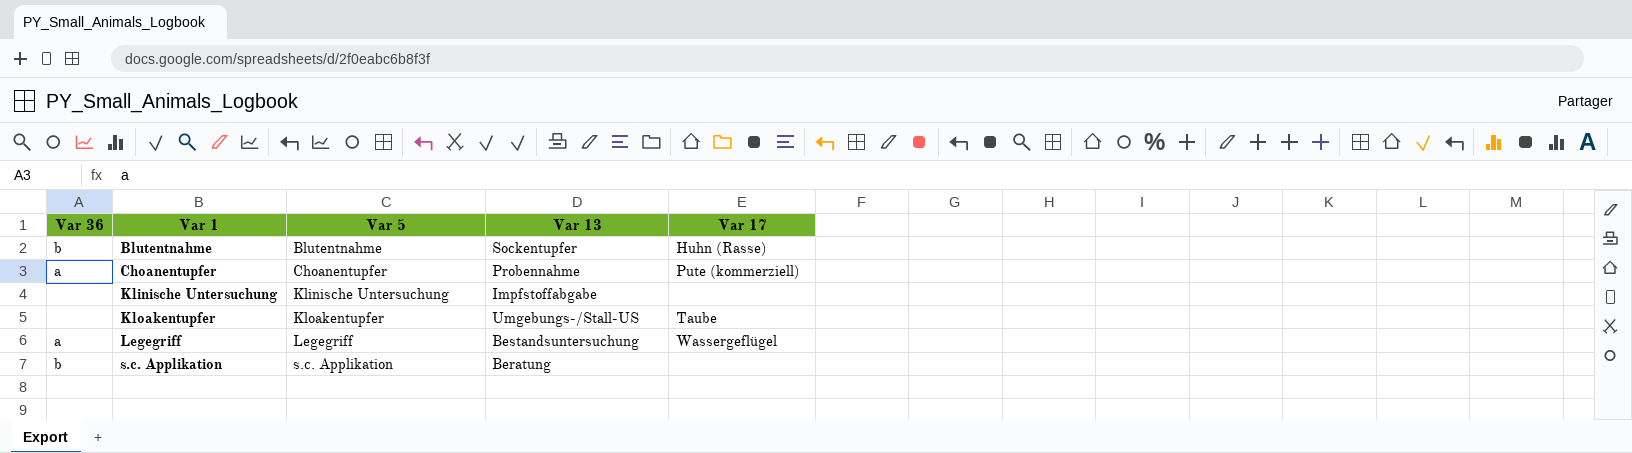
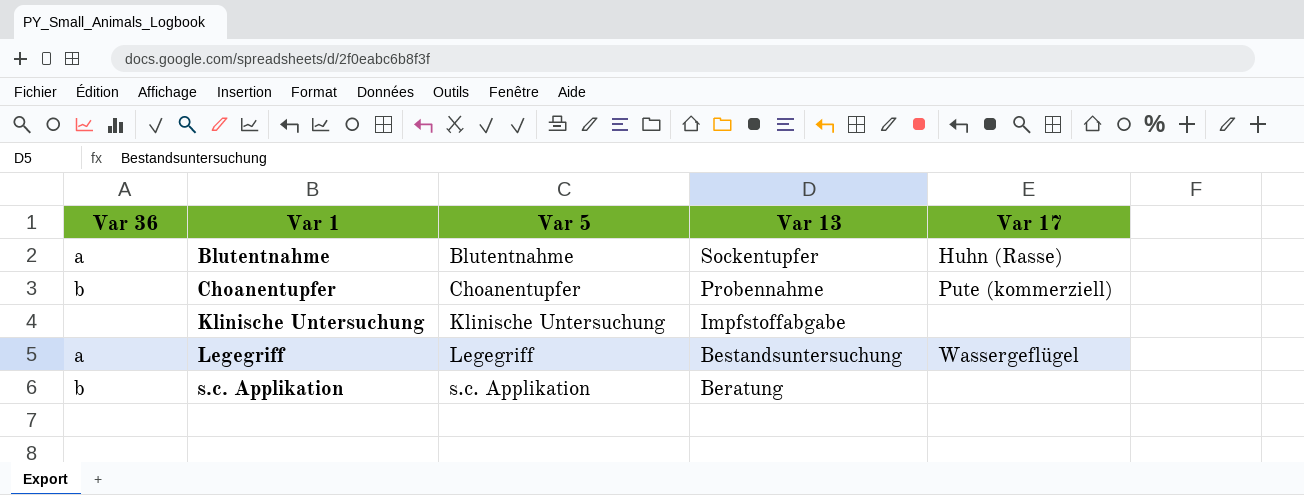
row Kloakentupfer: none | Kloakentupfer | Umgebungs-/Stall-US | Taube -> none
Blutentnahme | Var 36: b -> a
Choanentupfer | Var 36: a -> b

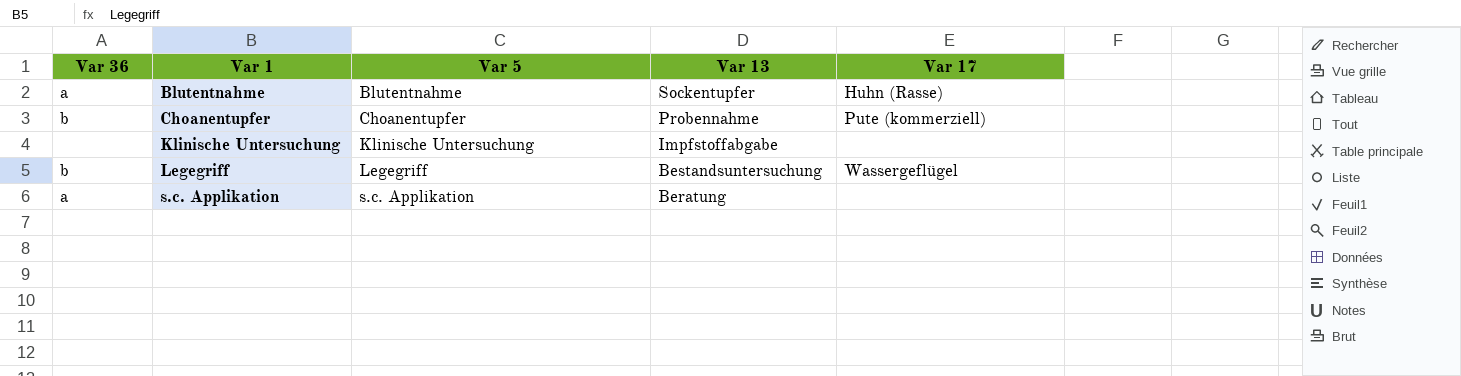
Legegriff | Var 36: a -> b
s.c. Applikation | Var 36: b -> a

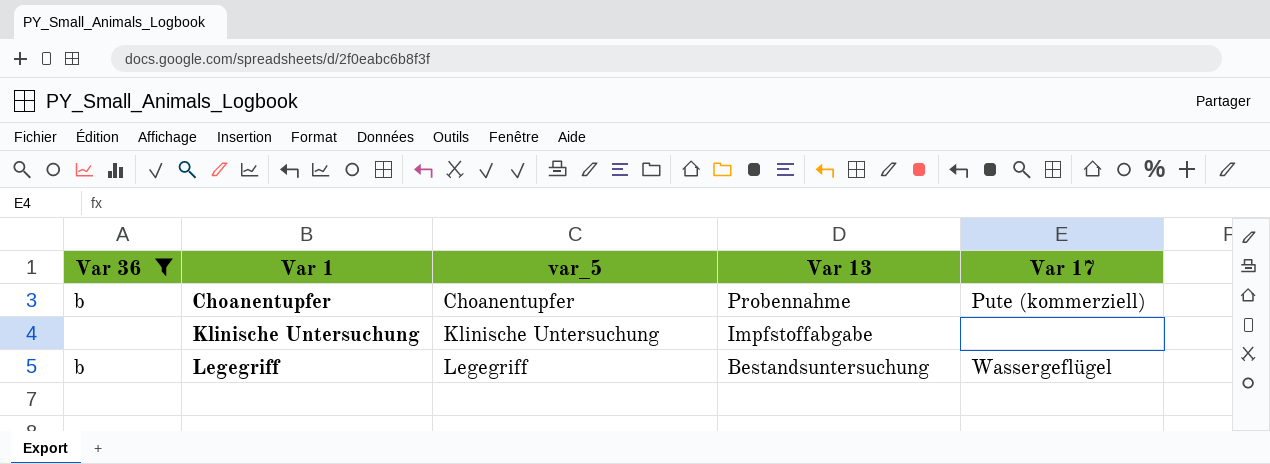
filter: none -> Var 36 != a
column name: Var 5 -> var_5

